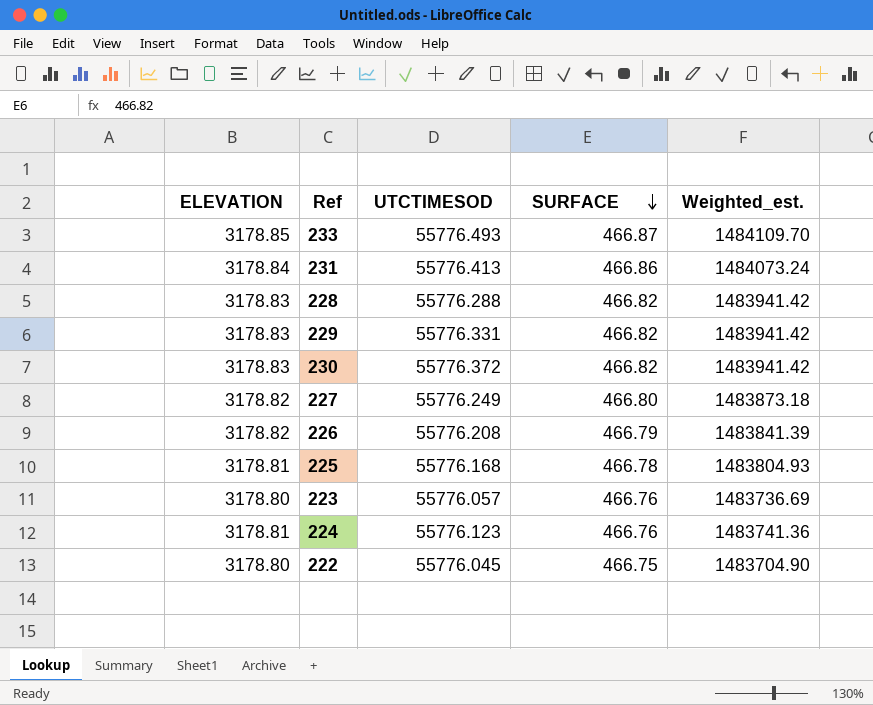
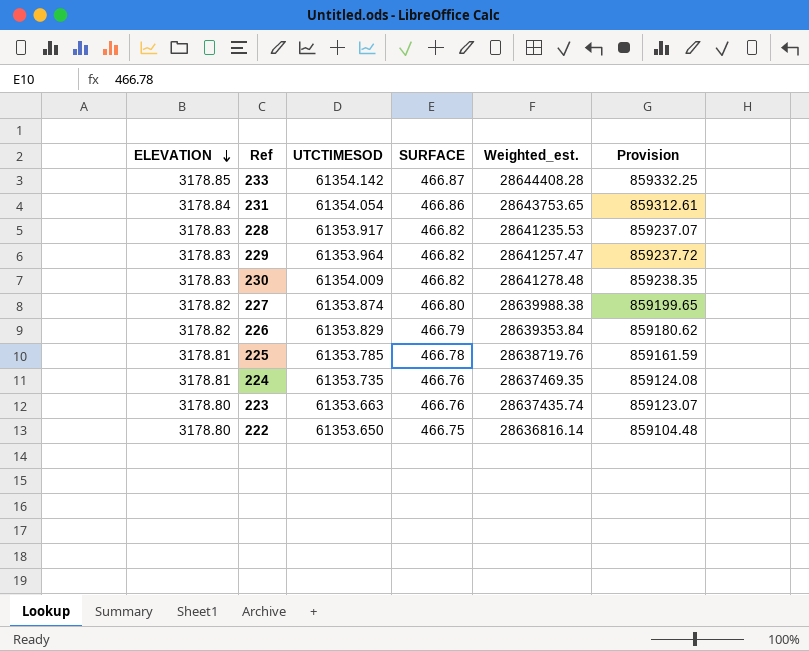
row order: SURFACE descending -> ELEVATION descending
column Weighted_est. | formula: [ELEVATION] * [SURFACE] -> [UTCTIMESOD] * [SURFACE]
column Provision | formula: none -> [Weighted_est.] * 0.03
233 | UTCTIMESOD: 55776.493 -> 61354.142
231 | UTCTIMESOD: 55776.413 -> 61354.054
228 | UTCTIMESOD: 55776.288 -> 61353.917
229 | UTCTIMESOD: 55776.331 -> 61353.964
230 | UTCTIMESOD: 55776.372 -> 61354.009
227 | UTCTIMESOD: 55776.249 -> 61353.874
226 | UTCTIMESOD: 55776.208 -> 61353.829
225 | UTCTIMESOD: 55776.168 -> 61353.785
224 | UTCTIMESOD: 55776.123 -> 61353.735
223 | UTCTIMESOD: 55776.057 -> 61353.663
222 | UTCTIMESOD: 55776.045 -> 61353.650

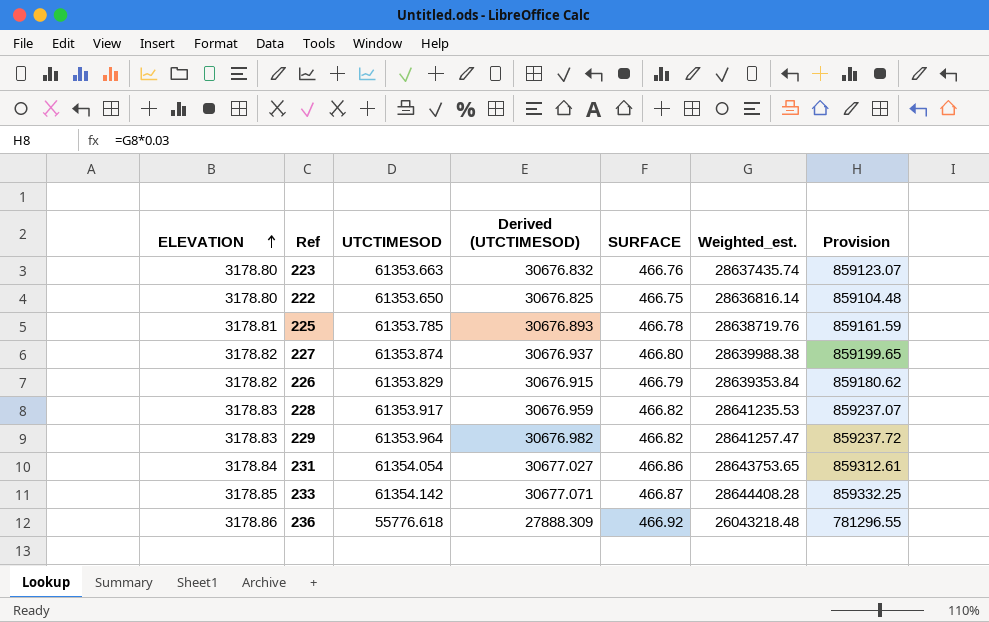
row order: ELEVATION descending -> ELEVATION ascending
column Derived (UTCTIMESOD) | formula: none -> [UTCTIMESOD] * 0.5
row 230: 3178.83 | 61354.009 | 466.82 | 28641278.48 | 859238.35 -> none
row 224: 3178.81 | 61353.735 | 466.76 | 28637469.35 | 859124.08 -> none
row 236: none -> 3178.86 | 55776.618 | 27888.309 | 466.92 | 26043218.48 | 781296.55

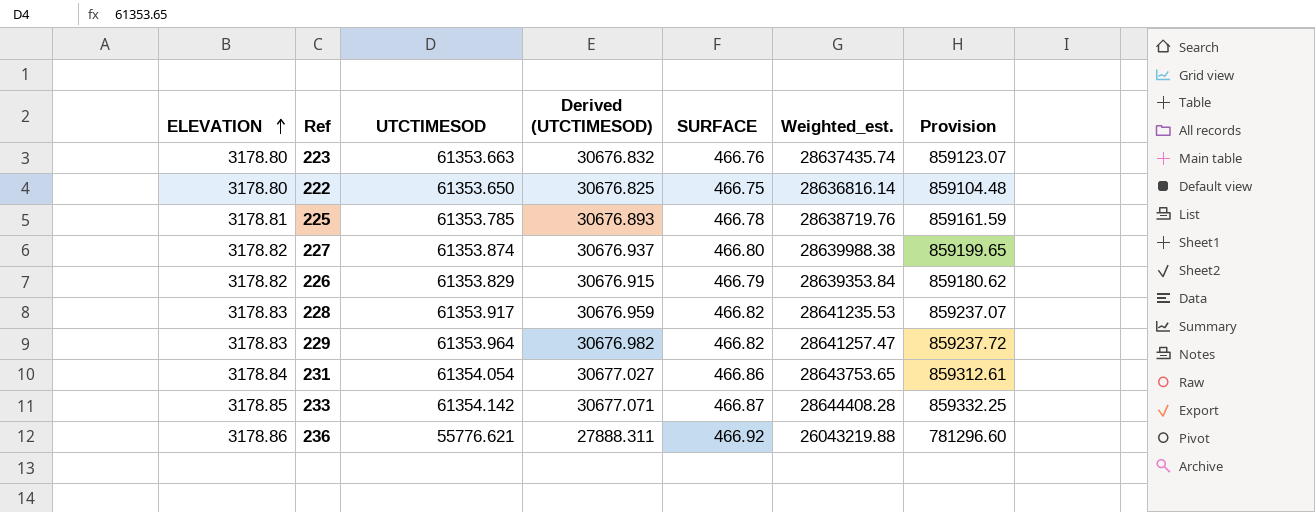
236 | UTCTIMESOD: 55776.618 -> 55776.621
236 | Derived (UTCTIMESOD): 27888.309 -> 27888.311
236 | Weighted_est.: 26043218.48 -> 26043219.88
236 | Provision: 781296.55 -> 781296.60

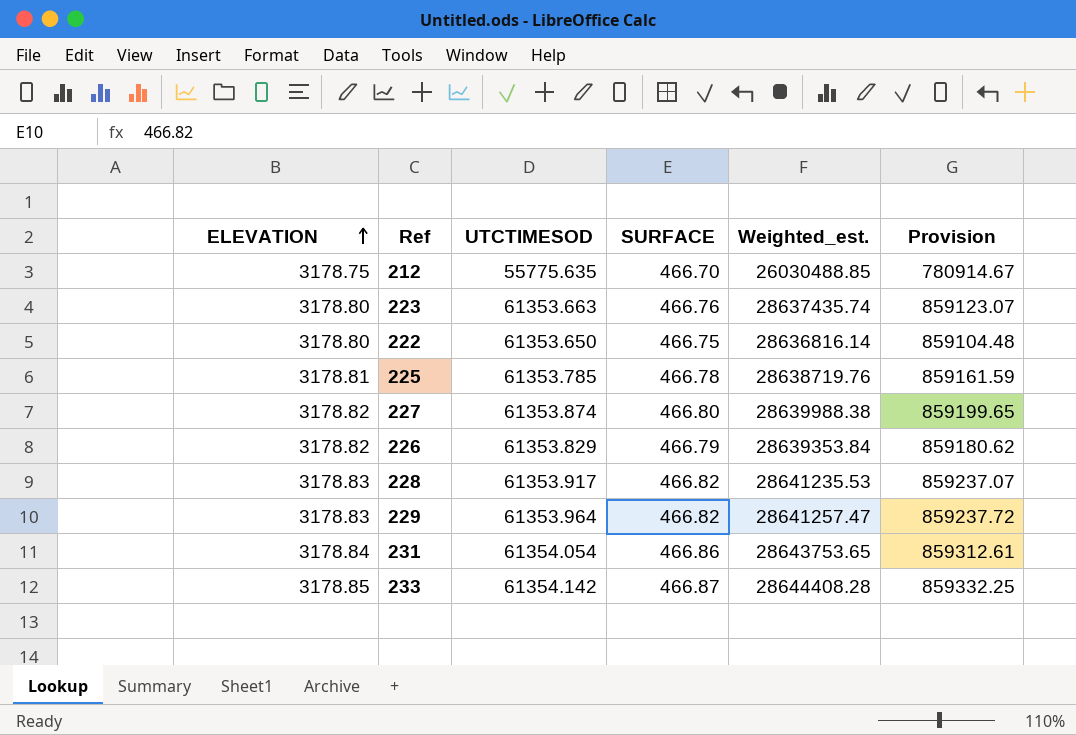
column Derived (UTCTIMESOD) | formula: [UTCTIMESOD] * 0.5 -> none
row 236: 3178.86 | 55776.621 | 27888.311 | 466.92 | 26043219.88 | 781296.60 -> none
row 212: none -> 3178.75 | 55775.635 | 466.70 | 26030488.85 | 780914.67

